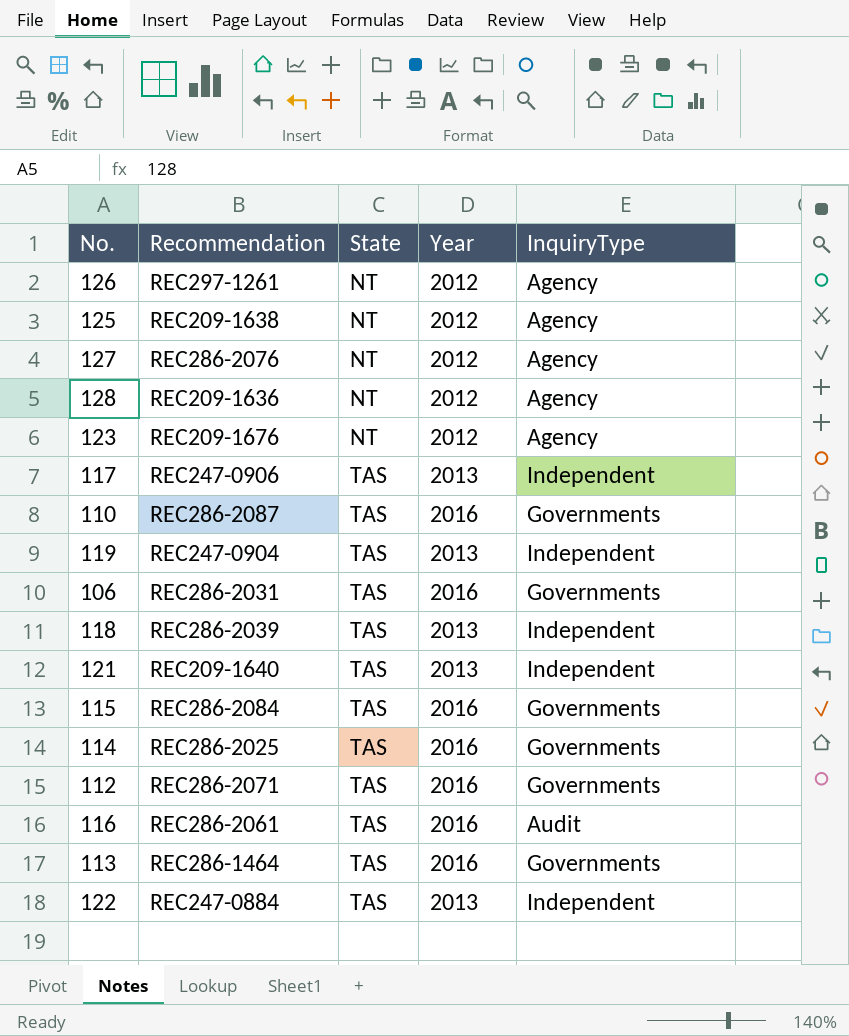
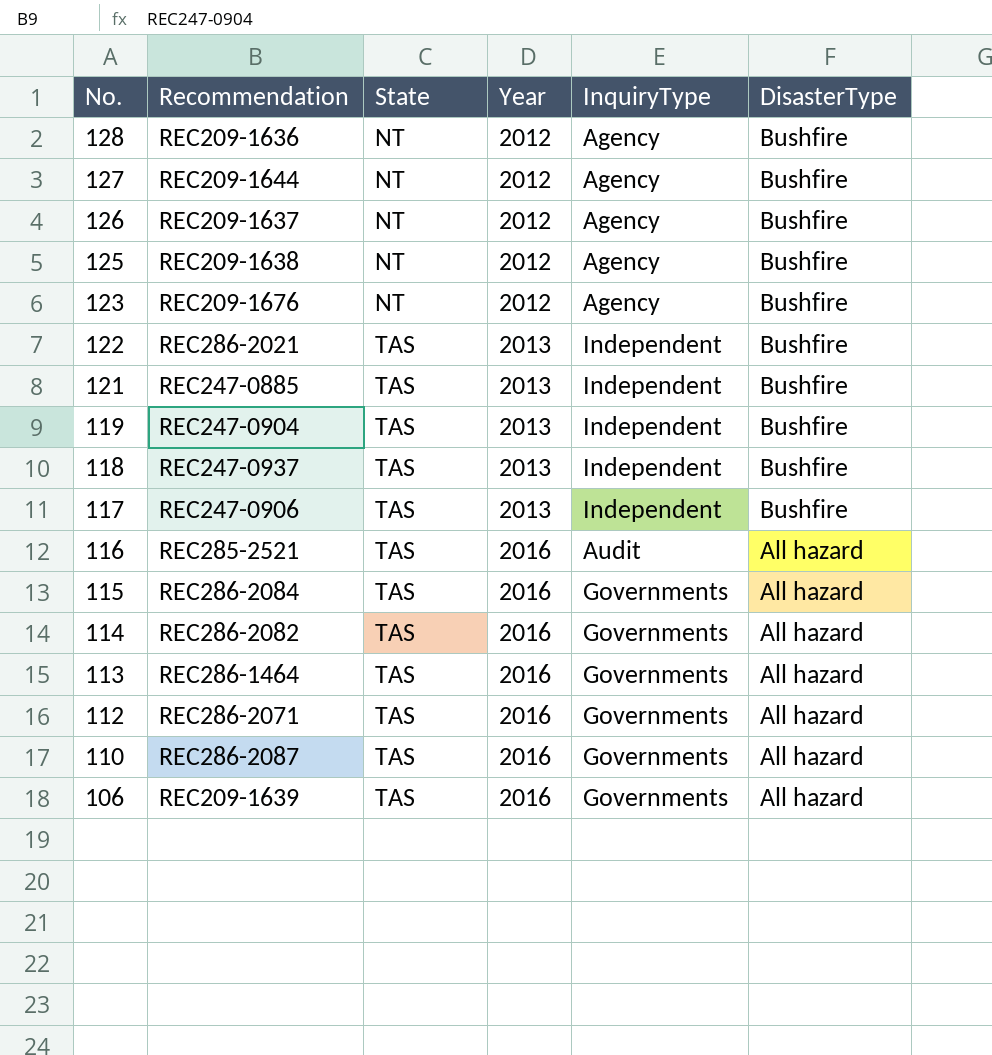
row order: State ascending -> No. descending
column DisasterType | position: none -> 6
127 | Recommendation: REC286-2076 -> REC209-1644
126 | Recommendation: REC297-1261 -> REC209-1637
122 | Recommendation: REC247-0884 -> REC286-2021
121 | Recommendation: REC209-1640 -> REC247-0885
118 | Recommendation: REC286-2039 -> REC247-0937
116 | Recommendation: REC286-2061 -> REC285-2521
114 | Recommendation: REC286-2025 -> REC286-2082
106 | Recommendation: REC286-2031 -> REC209-1639

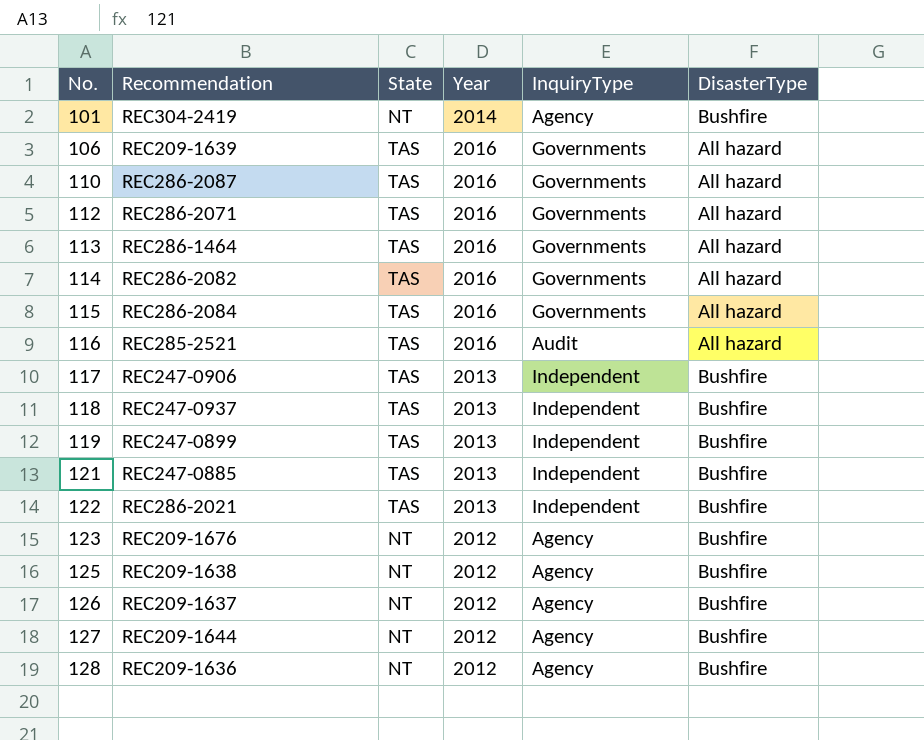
row order: No. descending -> No. ascending
row 101: none -> REC304-2419 | NT | 2014 | Agency | Bushfire
119 | Recommendation: REC247-0904 -> REC247-0899

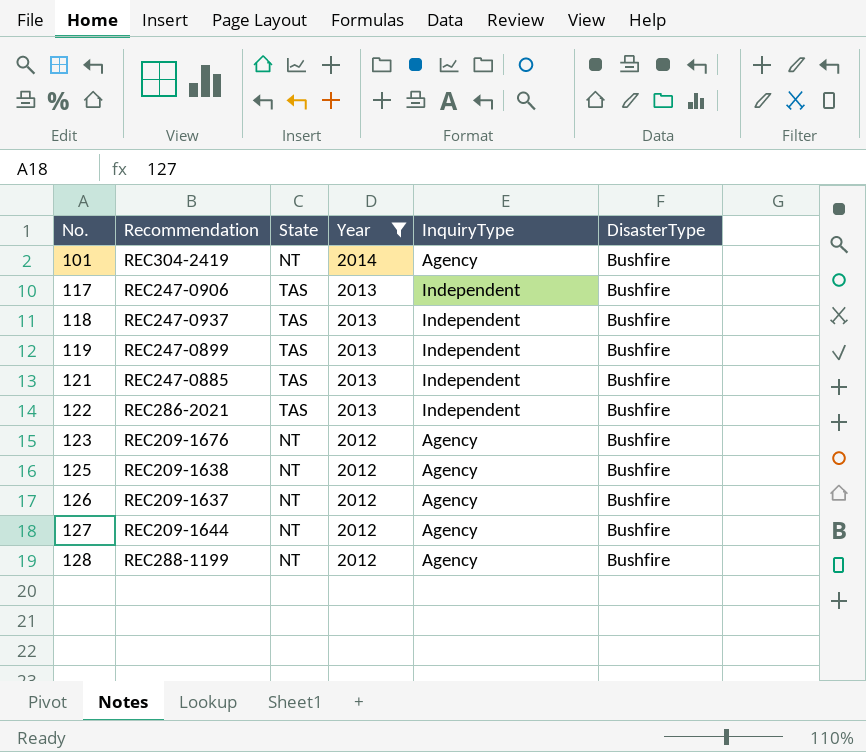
filter: none -> Year != 2016
128 | Recommendation: REC209-1636 -> REC288-1199

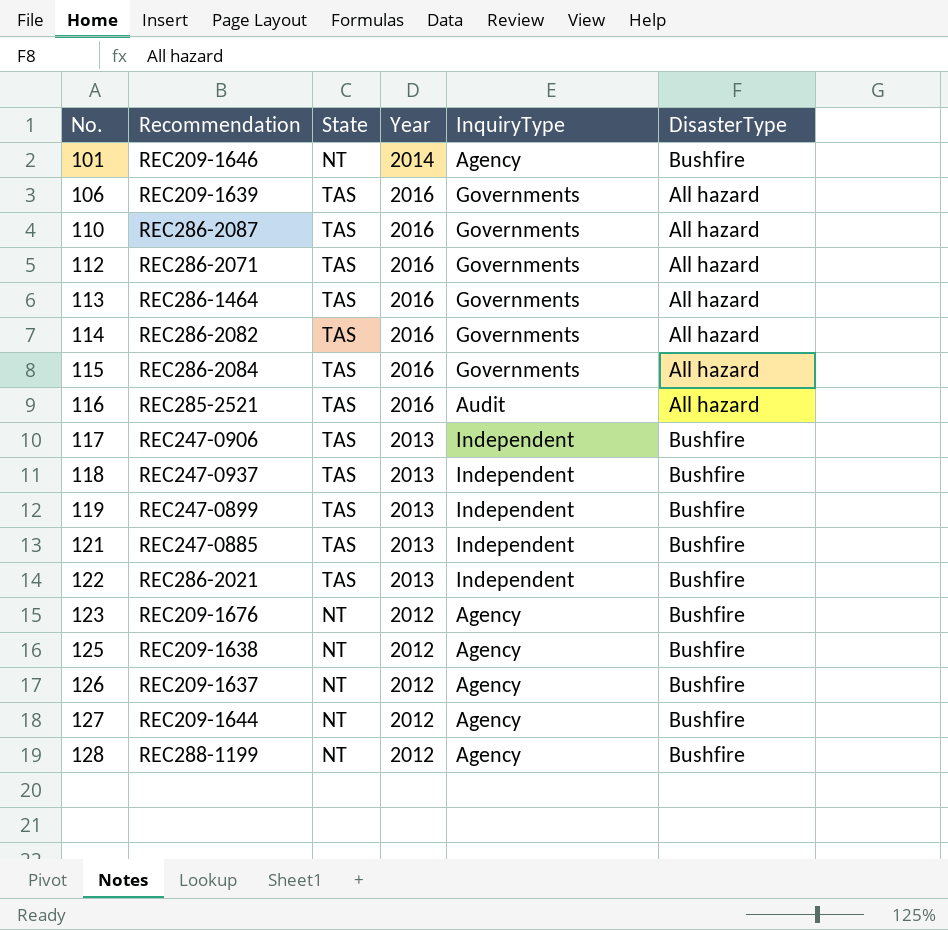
filter: Year != 2016 -> none
101 | Recommendation: REC304-2419 -> REC209-1646

